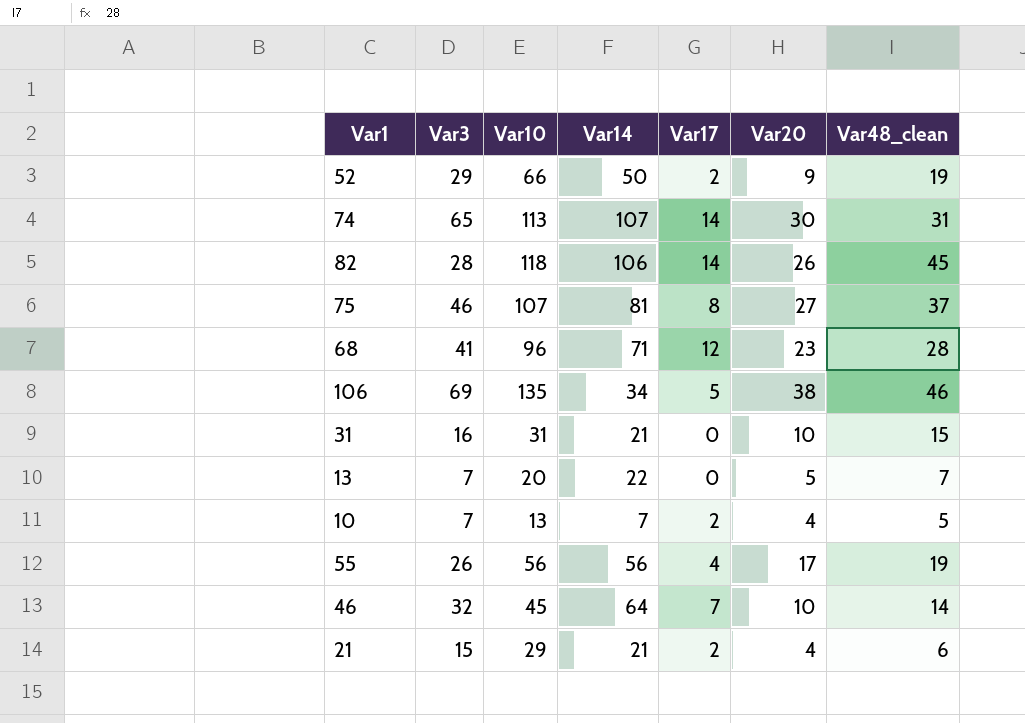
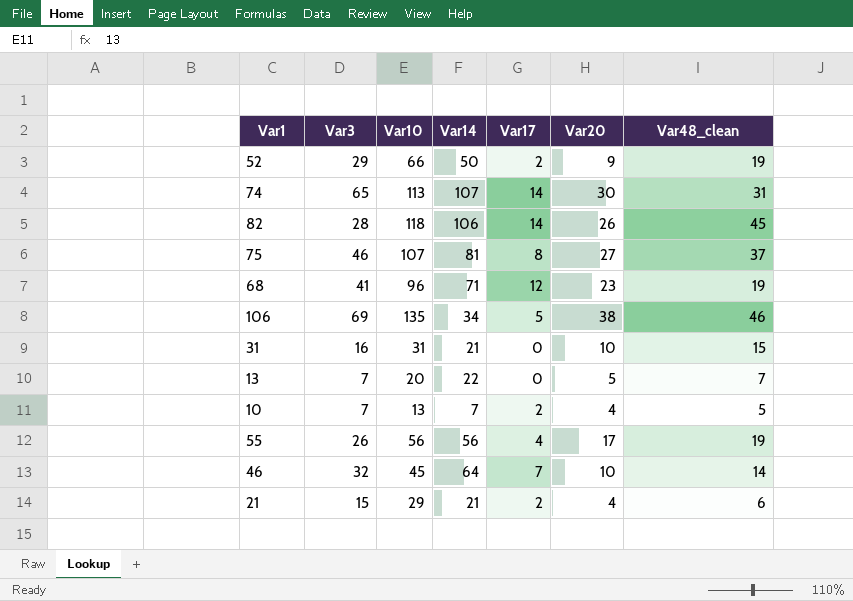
68 | Var48_clean: 28 -> 19

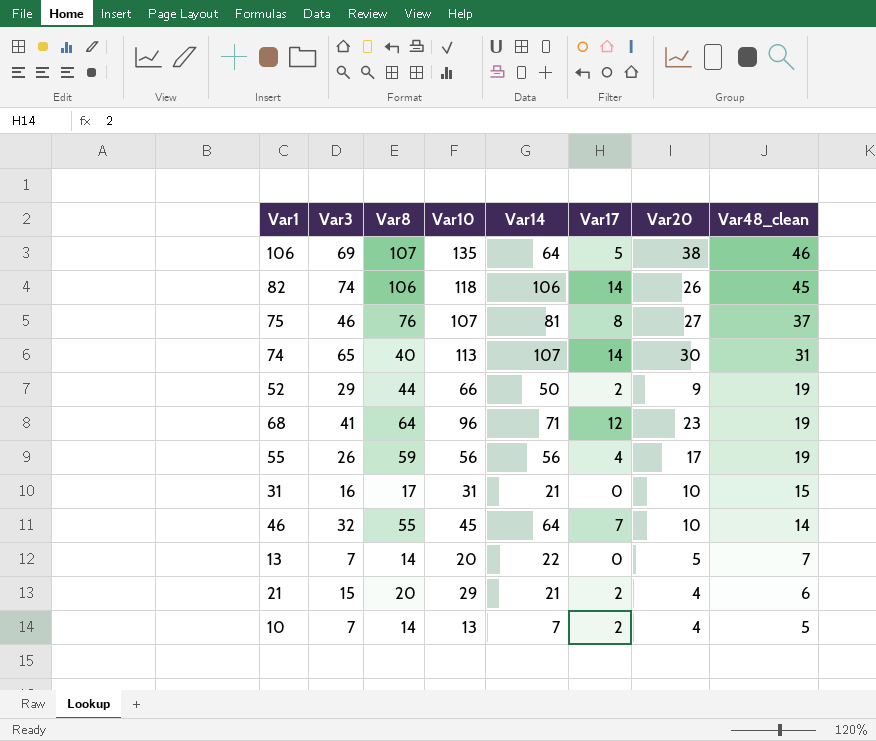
row order: none -> Var48_clean descending
column Var8 | position: none -> 3
106 | Var14: 34 -> 64
82 | Var3: 28 -> 74

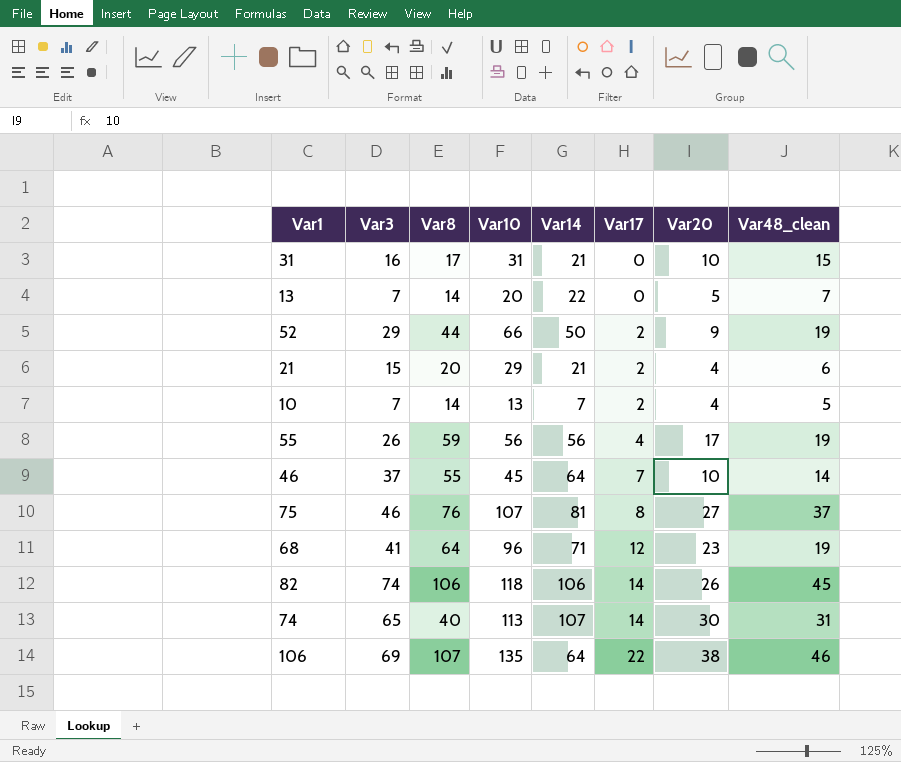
row order: Var48_clean descending -> Var17 ascending
46 | Var3: 32 -> 37
106 | Var17: 5 -> 22

